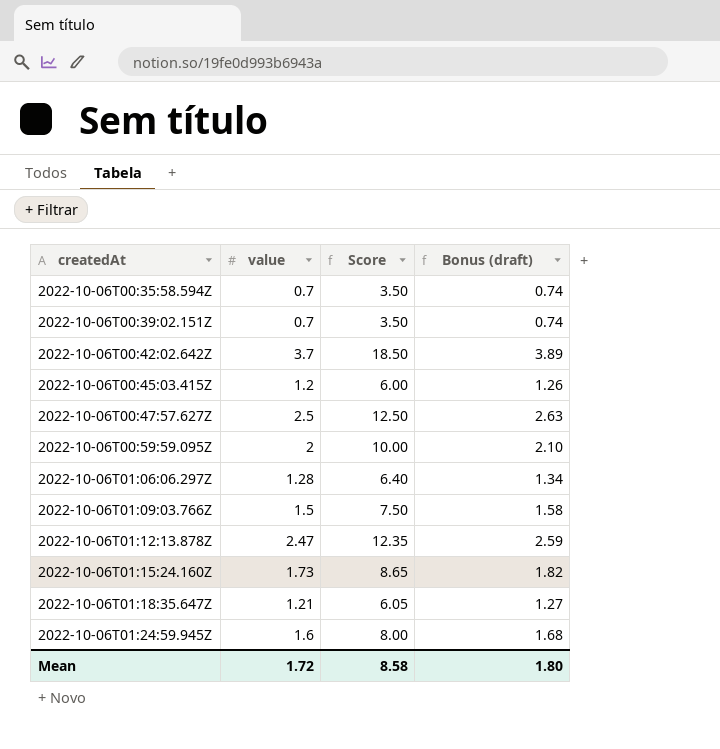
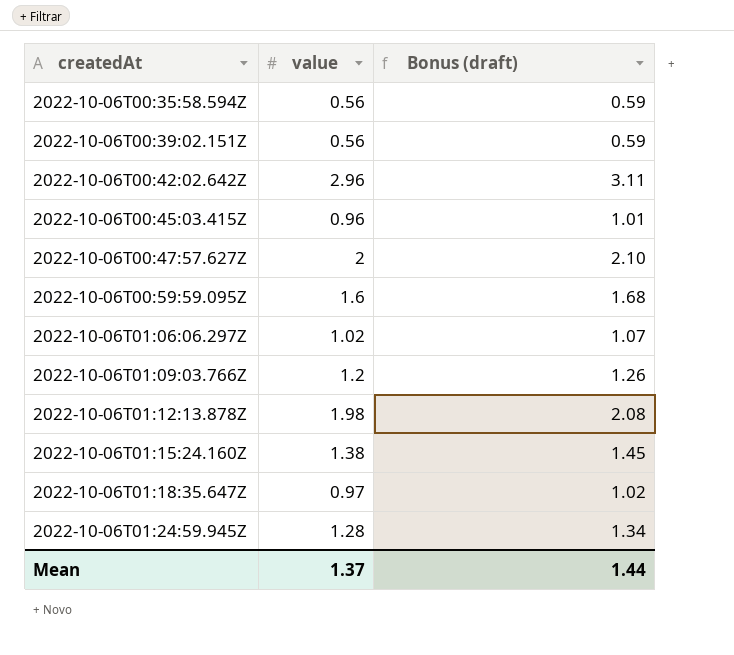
column Score | formula: [value] * 5 -> none
2022-10-06T00:35:58.594Z | value: 0.7 -> 0.56
2022-10-06T00:35:58.594Z | Bonus (draft): 0.74 -> 0.59
2022-10-06T00:39:02.151Z | value: 0.7 -> 0.56
2022-10-06T00:39:02.151Z | Bonus (draft): 0.74 -> 0.59
2022-10-06T00:42:02.642Z | value: 3.7 -> 2.96
2022-10-06T00:42:02.642Z | Bonus (draft): 3.89 -> 3.11
2022-10-06T00:45:03.415Z | value: 1.2 -> 0.96
2022-10-06T00:45:03.415Z | Bonus (draft): 1.26 -> 1.01
2022-10-06T00:47:57.627Z | value: 2.5 -> 2
2022-10-06T00:47:57.627Z | Bonus (draft): 2.63 -> 2.10
2022-10-06T00:59:59.095Z | value: 2 -> 1.6
2022-10-06T00:59:59.095Z | Bonus (draft): 2.10 -> 1.68
2022-10-06T01:06:06.297Z | value: 1.28 -> 1.02
2022-10-06T01:06:06.297Z | Bonus (draft): 1.34 -> 1.07
2022-10-06T01:09:03.766Z | value: 1.5 -> 1.2
2022-10-06T01:09:03.766Z | Bonus (draft): 1.58 -> 1.26
2022-10-06T01:12:13.878Z | value: 2.47 -> 1.98
2022-10-06T01:12:13.878Z | Bonus (draft): 2.59 -> 2.08
2022-10-06T01:15:24.160Z | value: 1.73 -> 1.38
2022-10-06T01:15:24.160Z | Bonus (draft): 1.82 -> 1.45
2022-10-06T01:18:35.647Z | value: 1.21 -> 0.97
2022-10-06T01:18:35.647Z | Bonus (draft): 1.27 -> 1.02
2022-10-06T01:24:59.945Z | value: 1.6 -> 1.28
2022-10-06T01:24:59.945Z | Bonus (draft): 1.68 -> 1.34
Mean | value: 1.72 -> 1.37
Mean | Bonus (draft): 1.80 -> 1.44

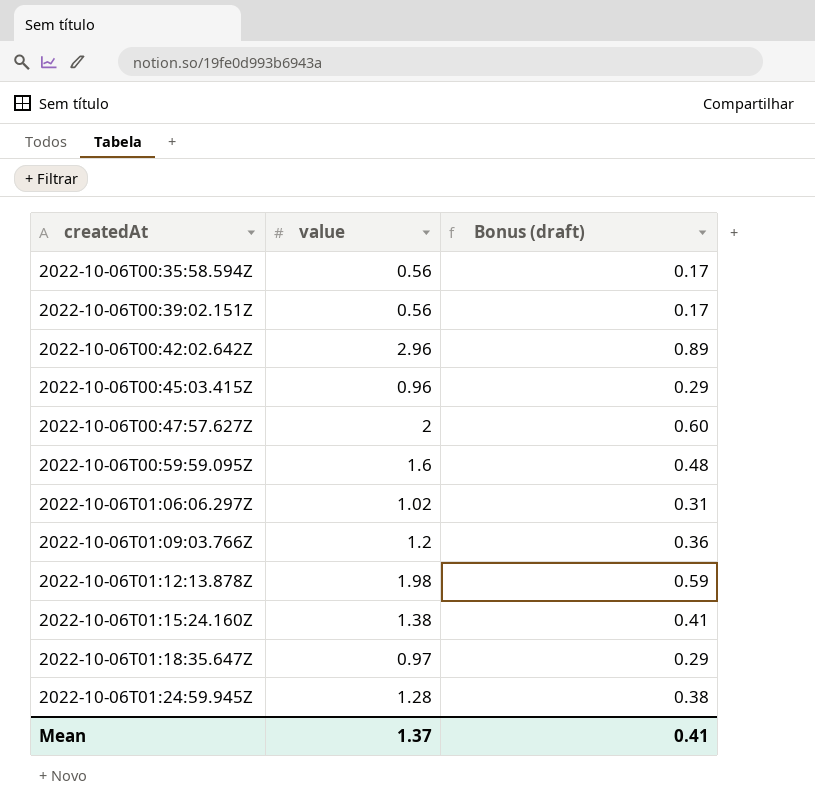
column Bonus (draft) | formula: [value] * 1.05 -> [value] * 0.3
Mean | Bonus (draft): 1.44 -> 0.41

